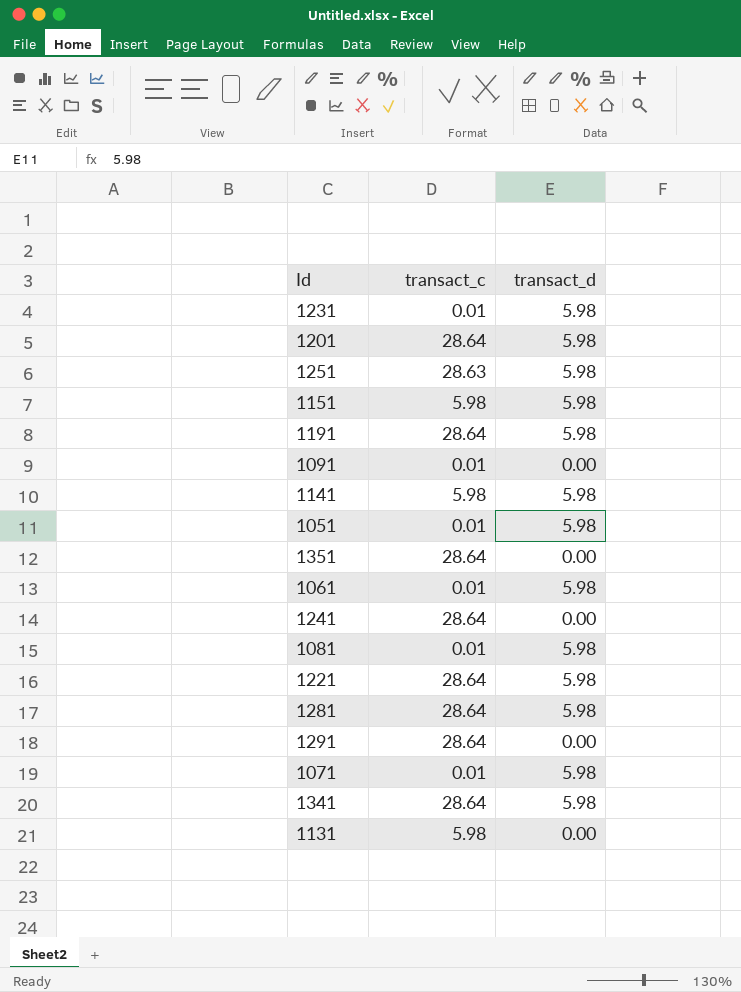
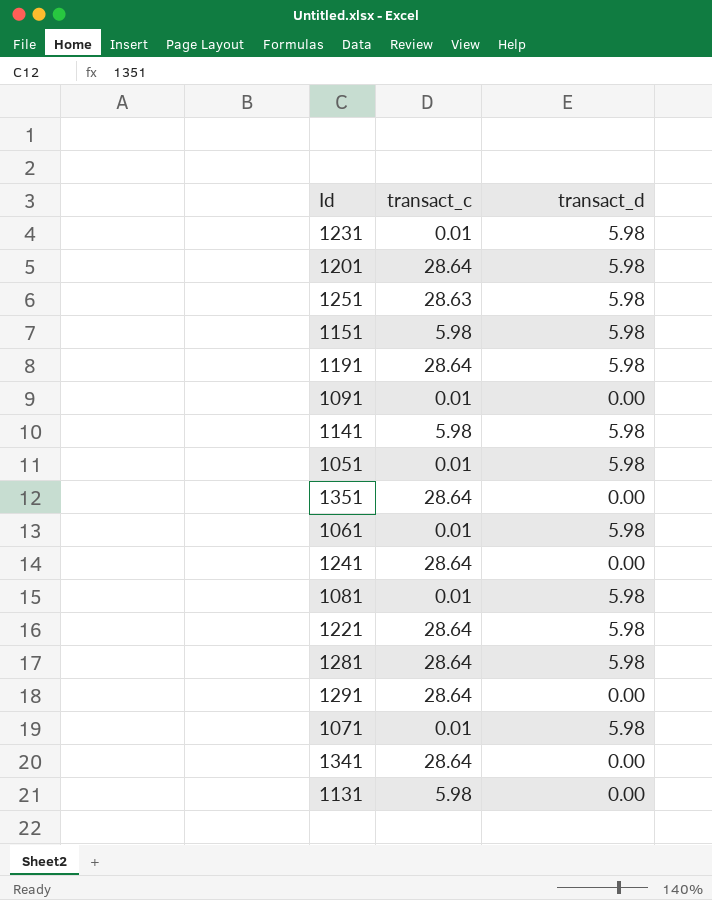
1341 | transact_d: 5.98 -> 0.00

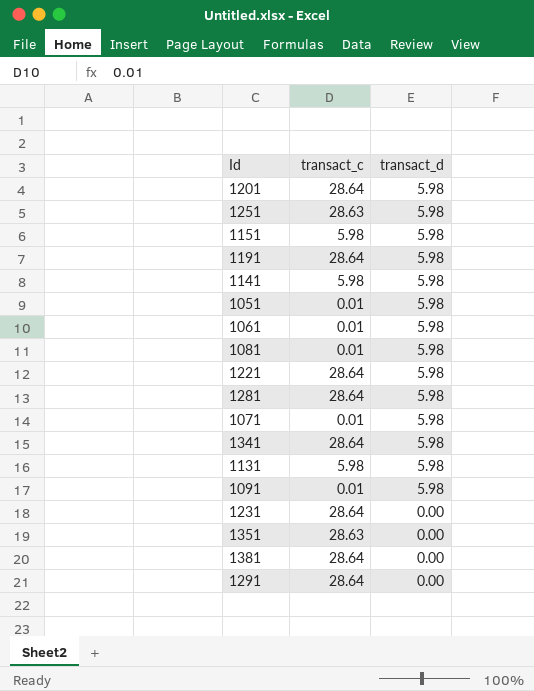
row order: none -> transact_d descending
row 1241: 28.64 | 0.00 -> none
1341 | transact_d: 0.00 -> 5.98
1131 | transact_d: 0.00 -> 5.98
1091 | transact_d: 0.00 -> 5.98
1231 | transact_c: 0.01 -> 28.64
1231 | transact_d: 5.98 -> 0.00
1351 | transact_c: 28.64 -> 28.63
row 1381: none -> 28.64 | 0.00

